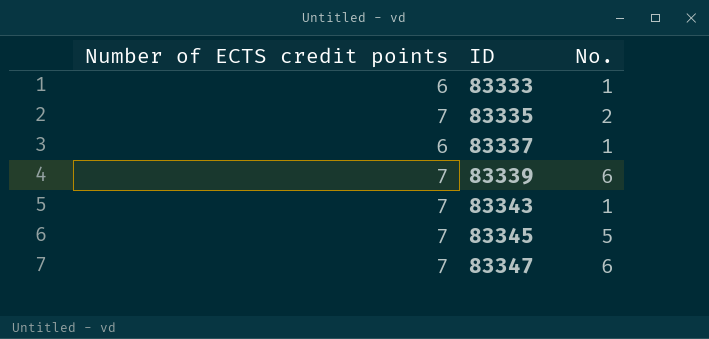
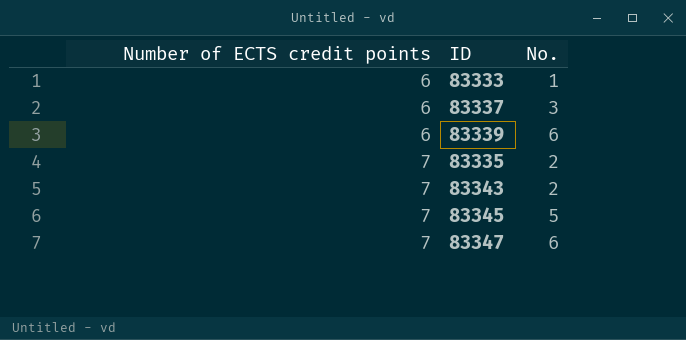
row order: ID ascending -> Number of ECTS credit points ascending
83337 | No.: 1 -> 3
83339 | Number of ECTS credit points: 7 -> 6
83343 | No.: 1 -> 2

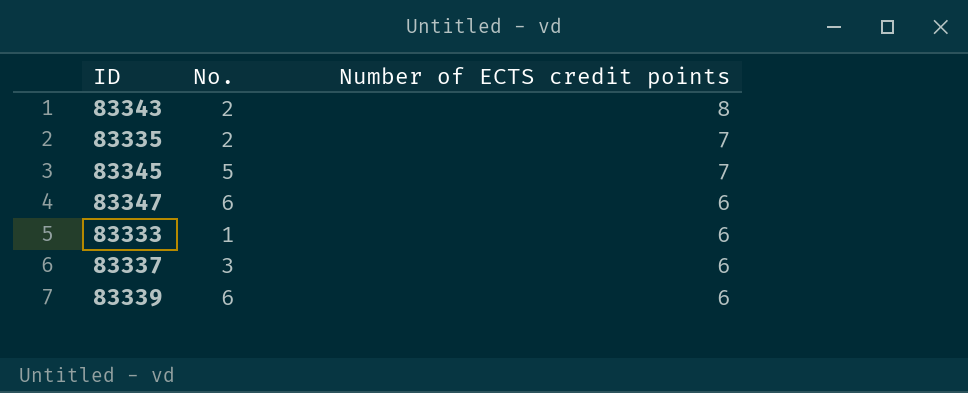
row order: Number of ECTS credit points ascending -> Number of ECTS credit points descending
column Number of ECTS credit points | position: 1 -> 3
83343 | Number of ECTS credit points: 7 -> 8
83347 | Number of ECTS credit points: 7 -> 6

